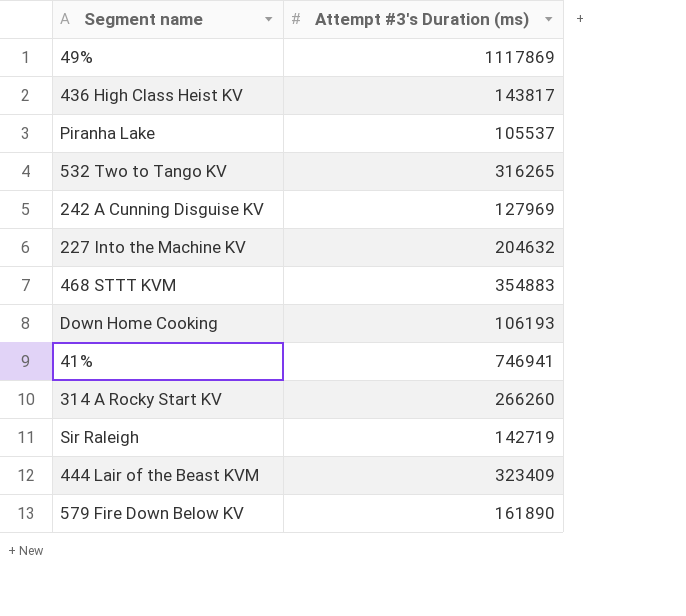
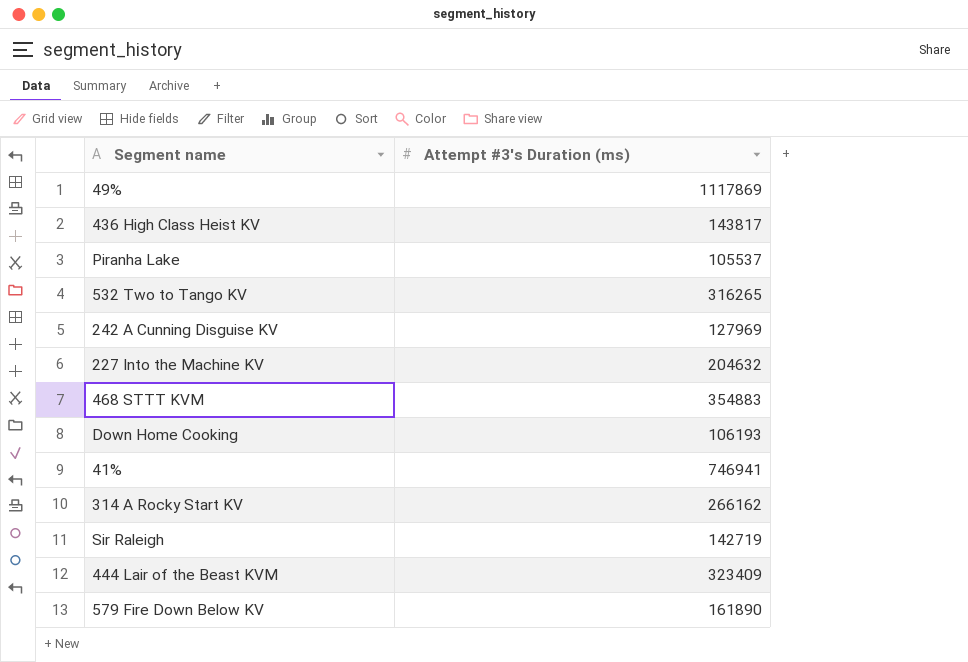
314 A Rocky Start KV | Attempt #3's Duration (ms): 266260 -> 266162

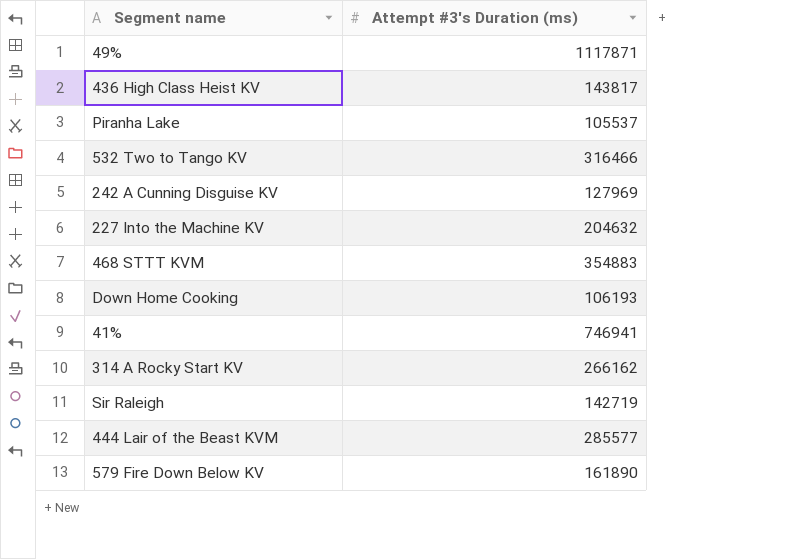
49% | Attempt #3's Duration (ms): 1117869 -> 1117871
532 Two to Tango KV | Attempt #3's Duration (ms): 316265 -> 316466
444 Lair of the Beast KVM | Attempt #3's Duration (ms): 323409 -> 285577

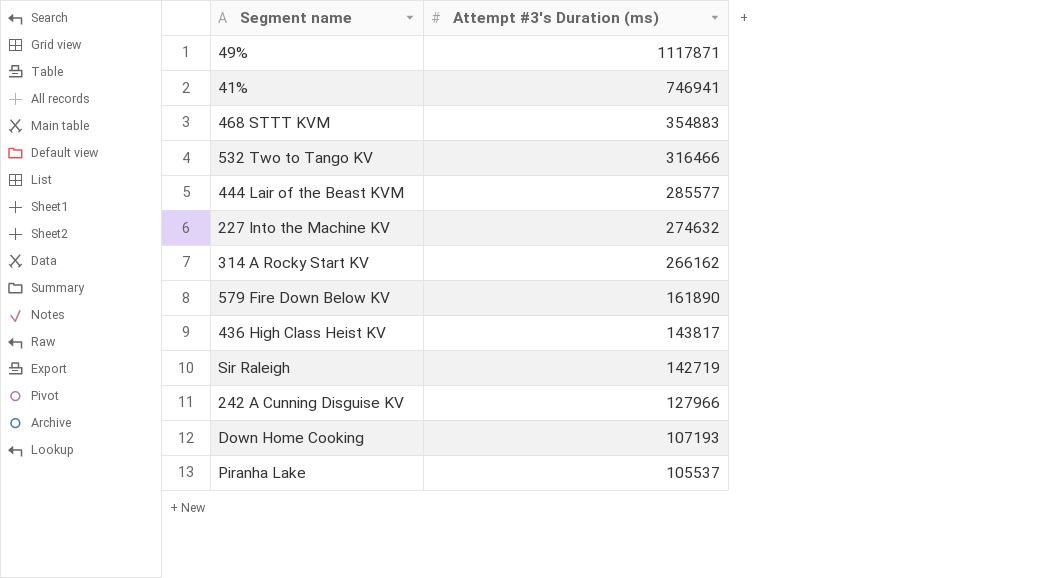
row order: none -> Attempt #3's Duration (ms) descending
227 Into the Machine KV | Attempt #3's Duration (ms): 204632 -> 274632
242 A Cunning Disguise KV | Attempt #3's Duration (ms): 127969 -> 127966
Down Home Cooking | Attempt #3's Duration (ms): 106193 -> 107193

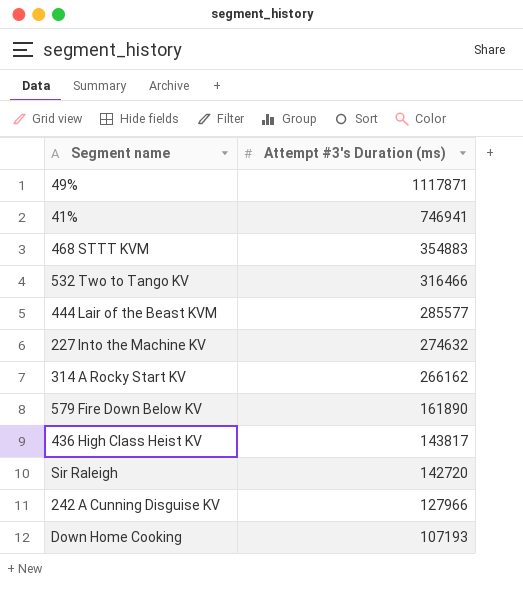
row Piranha Lake: 105537 -> none
Sir Raleigh | Attempt #3's Duration (ms): 142719 -> 142720

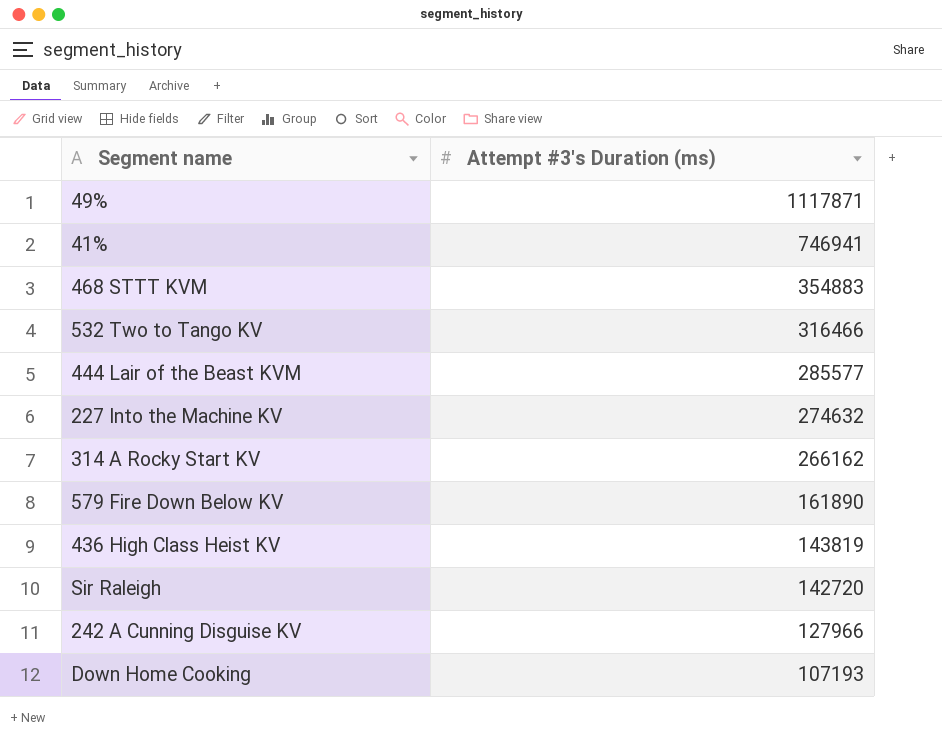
436 High Class Heist KV | Attempt #3's Duration (ms): 143817 -> 143819

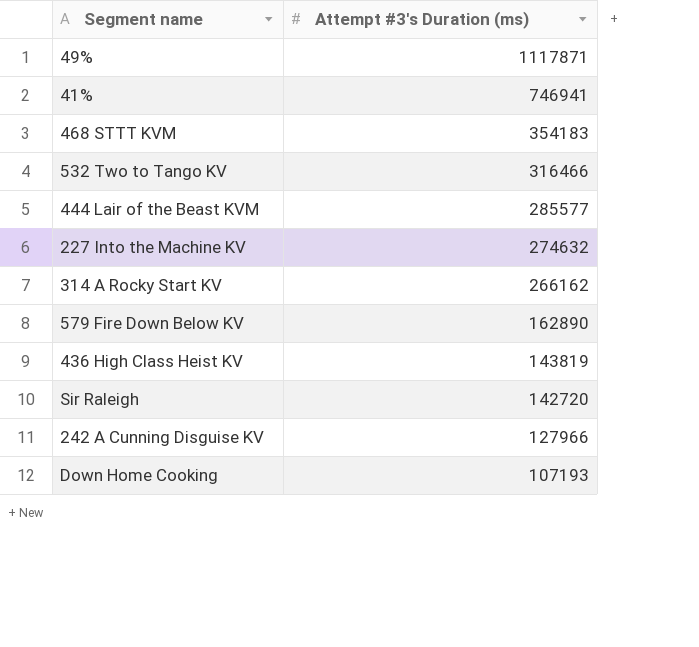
468 STTT KVM | Attempt #3's Duration (ms): 354883 -> 354183
579 Fire Down Below KV | Attempt #3's Duration (ms): 161890 -> 162890

